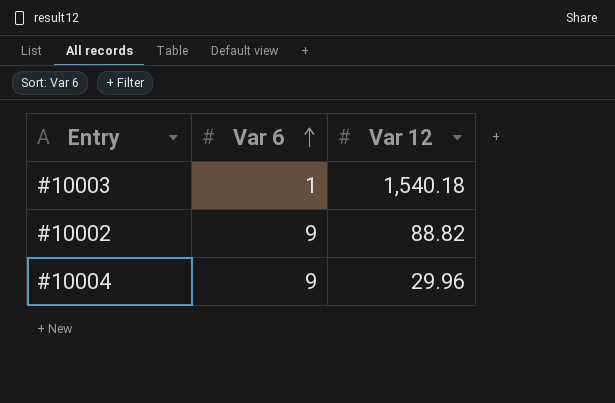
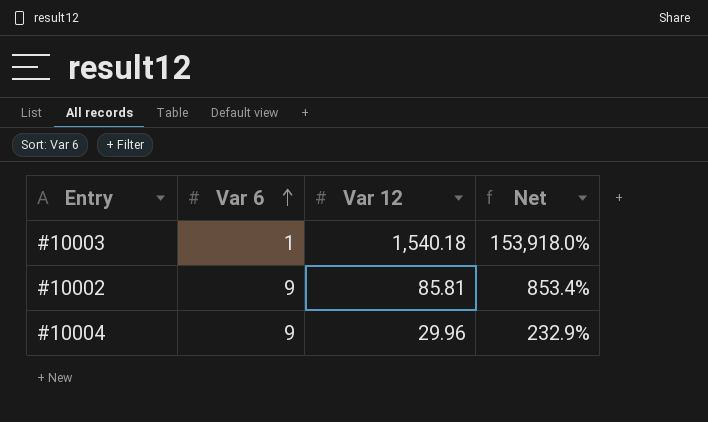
column Net | formula: none -> ([Var 12] - [Var 6]) / [Var 6]
#10002 | Var 12: 88.82 -> 85.81

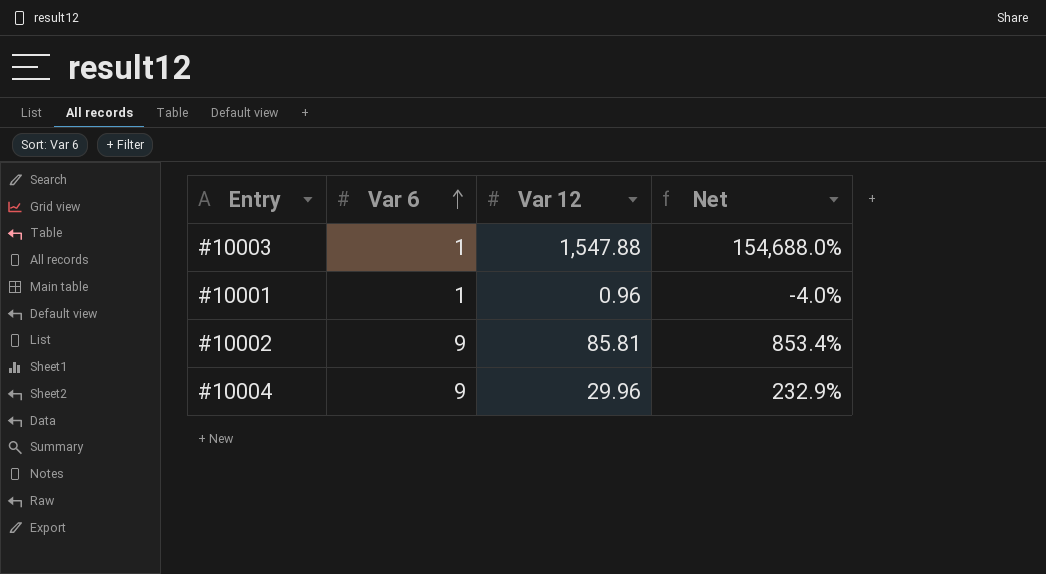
#10003 | Var 12: 1,540.18 -> 1,547.88
#10003 | Net: 153,918.0% -> 154,688.0%
row #10001: none -> 1 | 0.96 | -4.0%

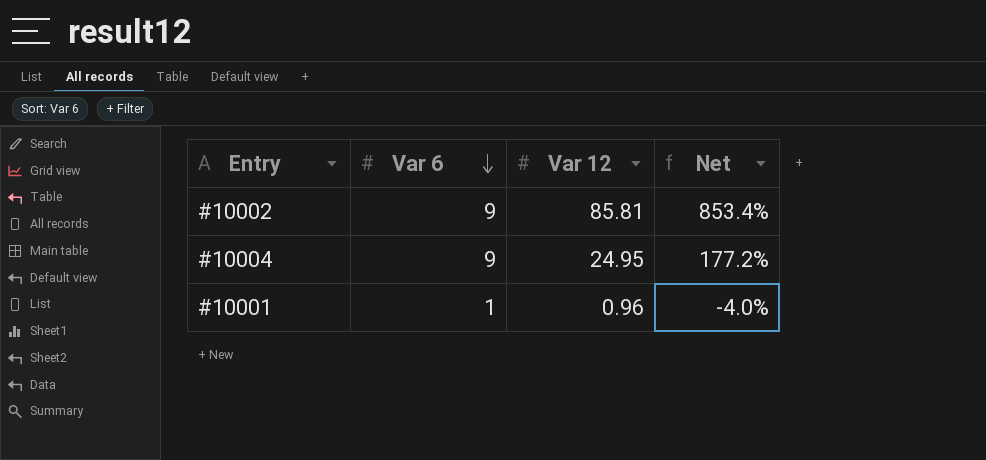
row order: Var 6 ascending -> Var 6 descending
row #10003: 1 | 1,547.88 | 154,688.0% -> none
#10004 | Var 12: 29.96 -> 24.95
#10004 | Net: 232.9% -> 177.2%

